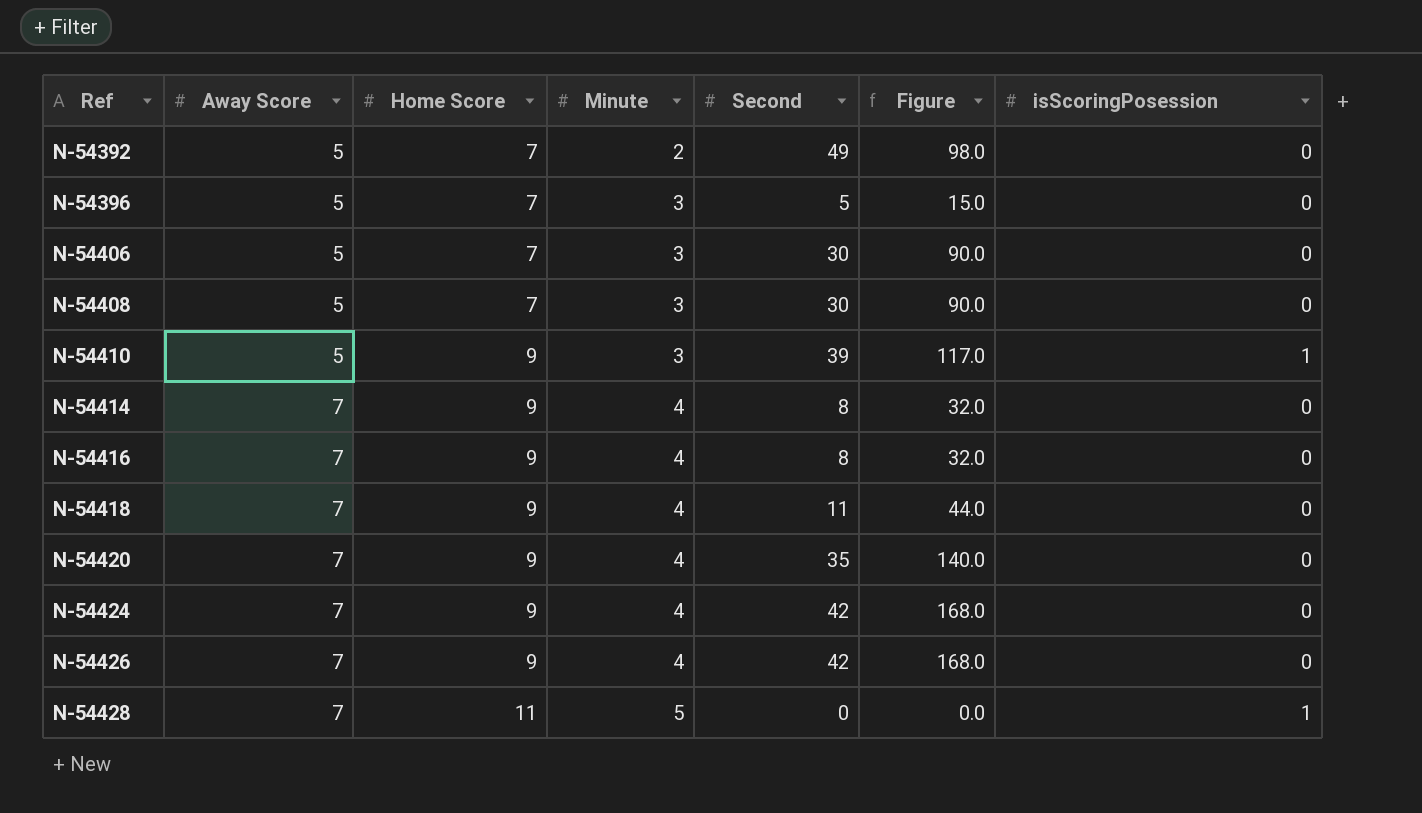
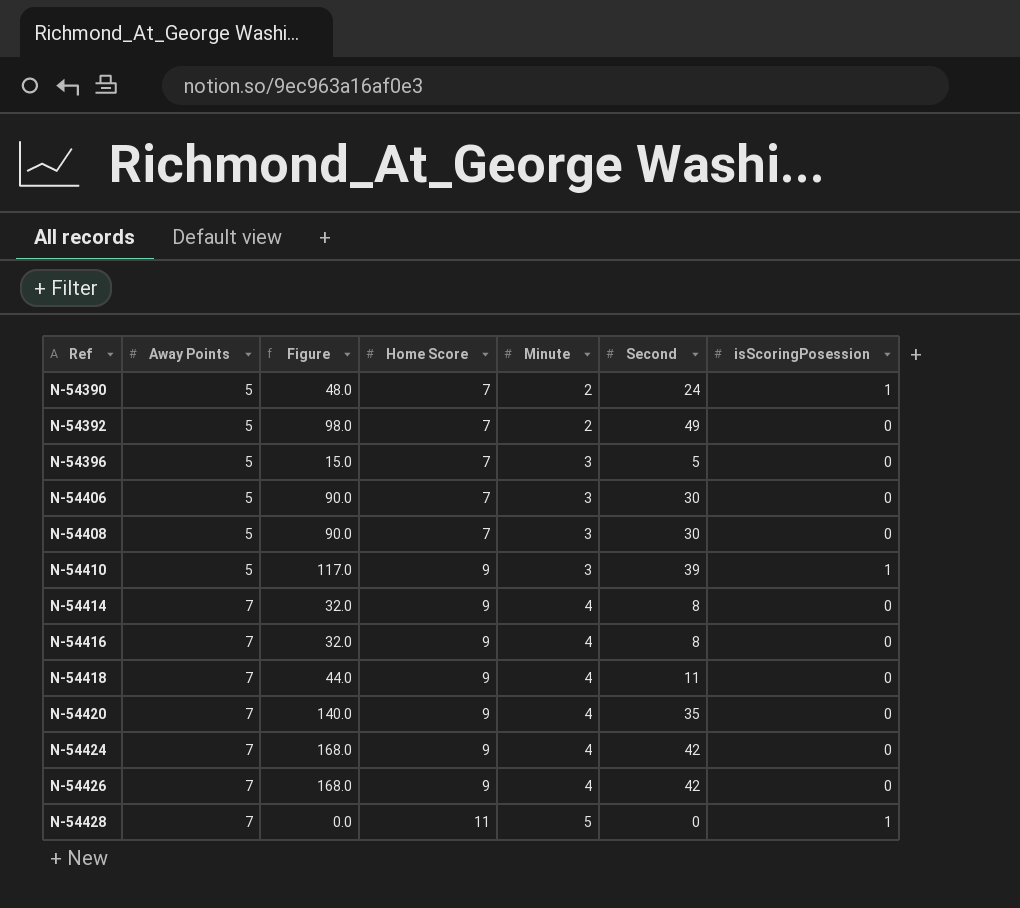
column name: Away Score -> Away Points
column Figure | position: 6 -> 3
row N-54390: none -> 5 | 48.0 | 7 | 2 | 24 | 1

